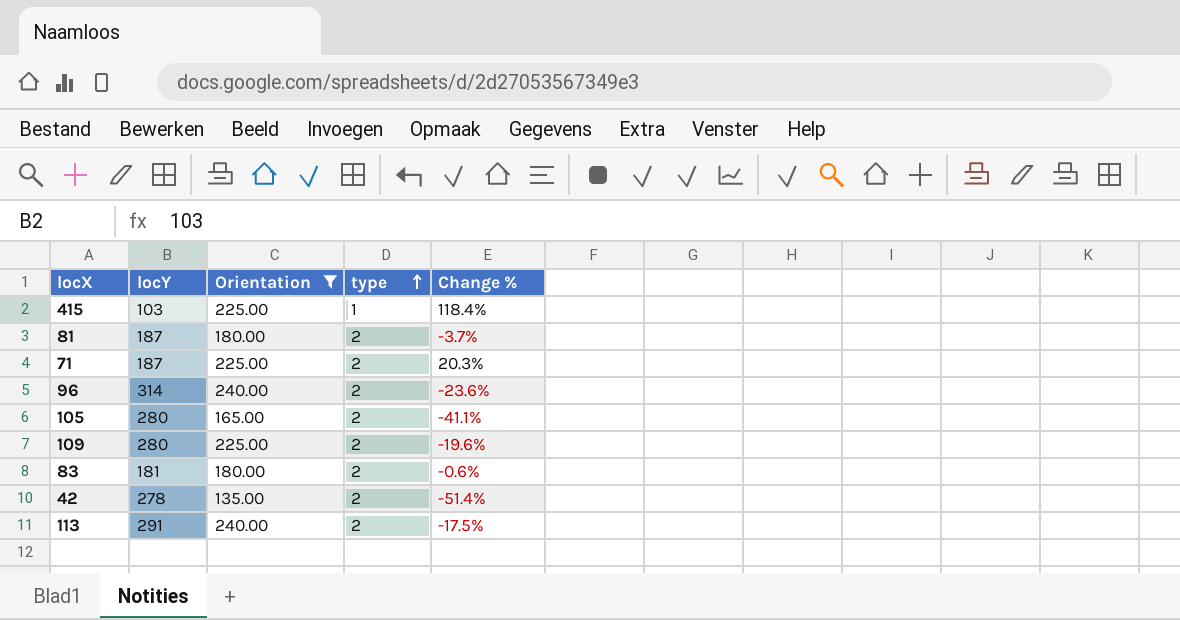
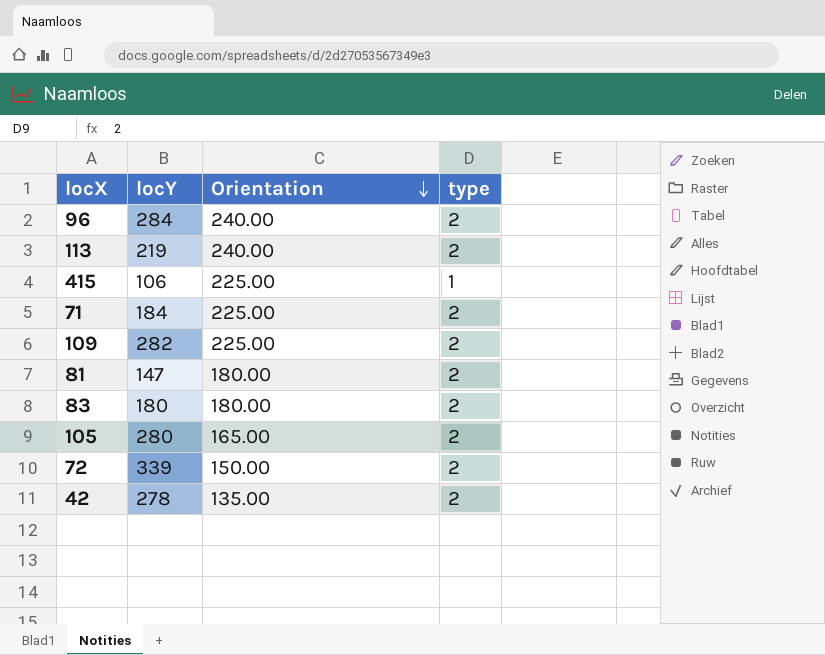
filter: Orientation != 150.00 -> none
row order: type ascending -> Orientation descending
column Change % | formula: ([Orientation] - [locY]) / [locY] -> none
96 | locY: 314 -> 284
113 | locY: 291 -> 219
415 | locY: 103 -> 106
71 | locY: 187 -> 184
109 | locY: 280 -> 282
81 | locY: 187 -> 147
83 | locY: 181 -> 180

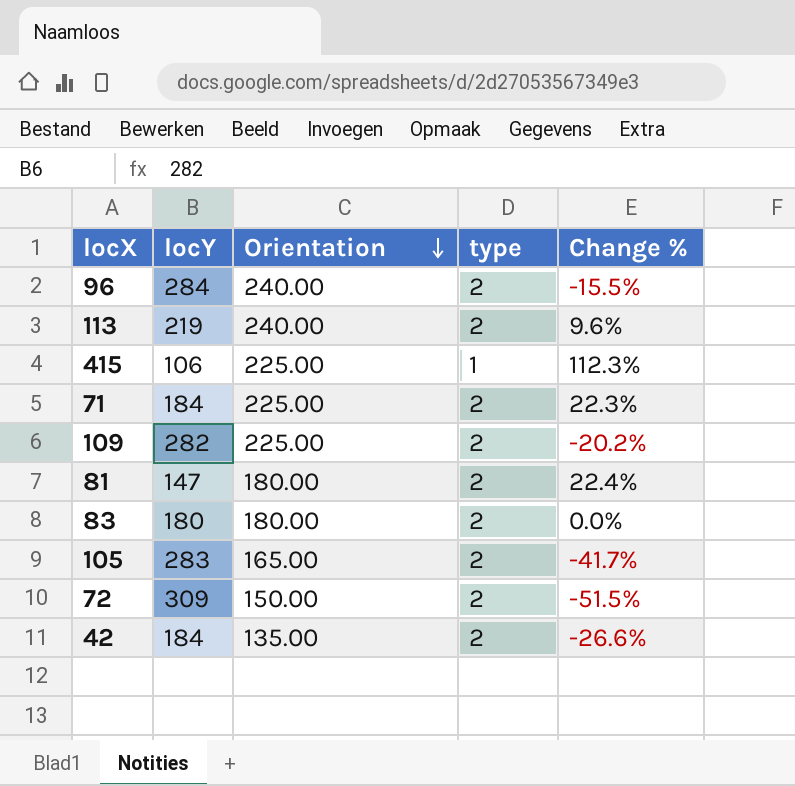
column Change % | formula: none -> ([Orientation] - [locY]) / [locY]
105 | locY: 280 -> 283
72 | locY: 339 -> 309
42 | locY: 278 -> 184

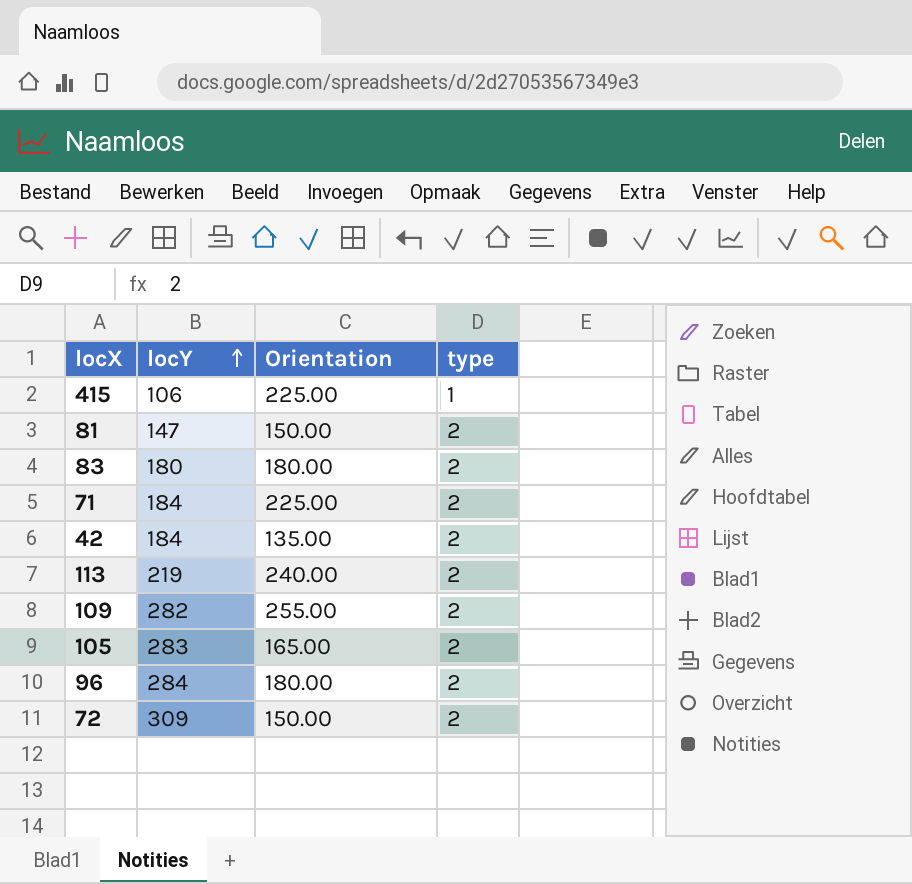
row order: Orientation descending -> locY ascending
column Change % | formula: ([Orientation] - [locY]) / [locY] -> none
81 | Orientation: 180.00 -> 150.00
109 | Orientation: 225.00 -> 255.00
96 | Orientation: 240.00 -> 180.00

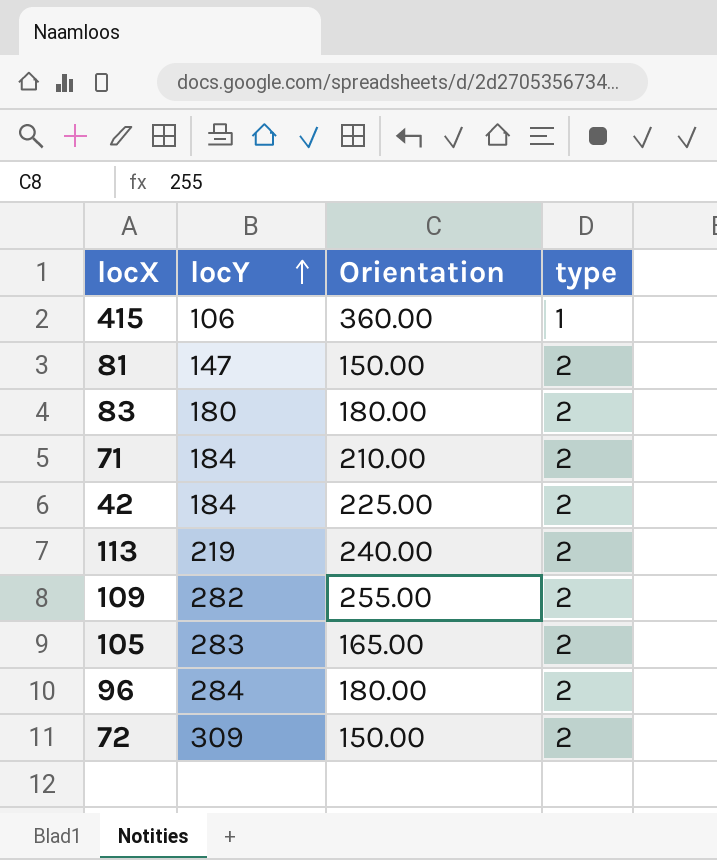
415 | Orientation: 225.00 -> 360.00
71 | Orientation: 225.00 -> 210.00
42 | Orientation: 135.00 -> 225.00

